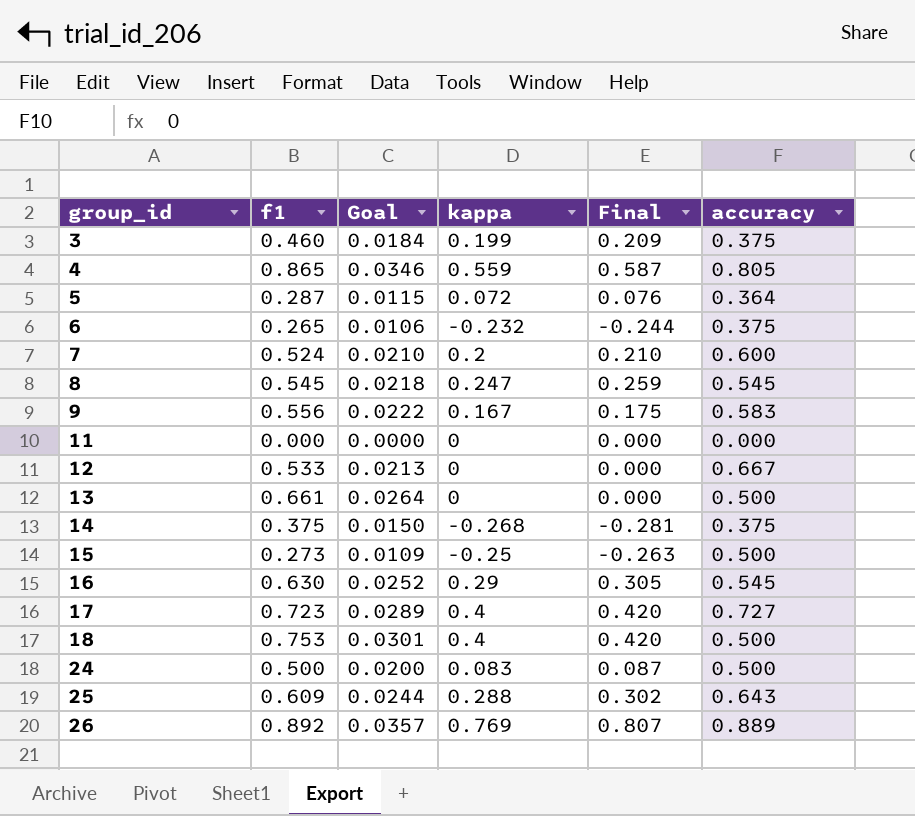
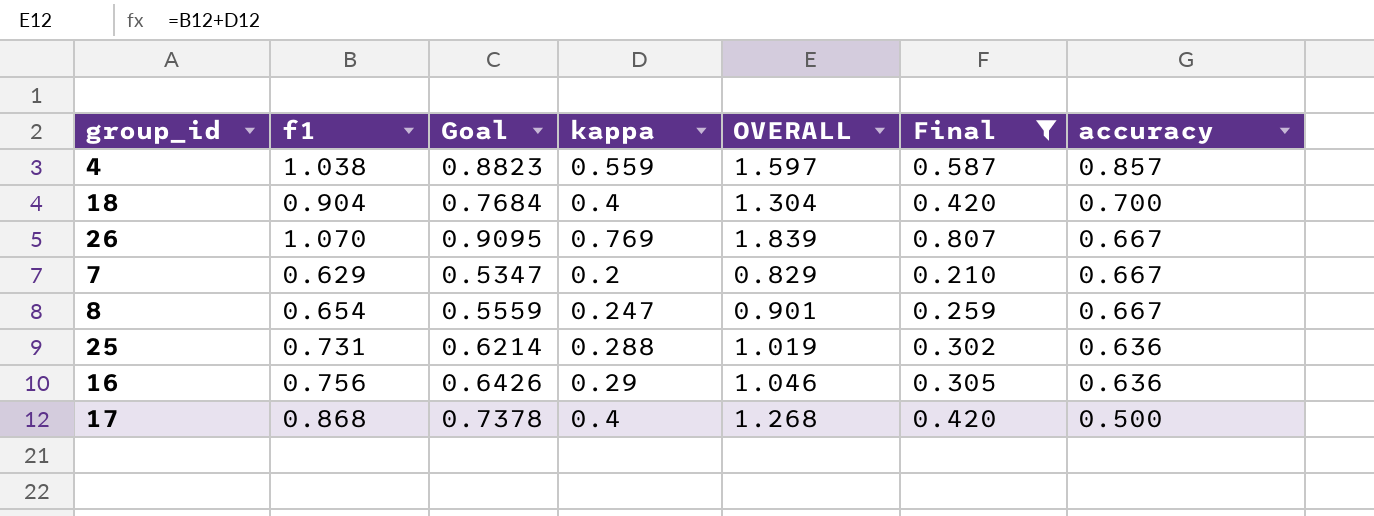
filter: none -> Final >= 0.210
row order: group_id ascending -> accuracy descending
column Goal | formula: [f1] * 0.04 -> [f1] * 0.85
column OVERALL | formula: none -> [f1] + [kappa]
4 | f1: 0.865 -> 1.038
4 | accuracy: 0.805 -> 0.857
18 | f1: 0.753 -> 0.904
18 | accuracy: 0.500 -> 0.700
26 | f1: 0.892 -> 1.070
26 | accuracy: 0.889 -> 0.667
7 | f1: 0.524 -> 0.629
7 | accuracy: 0.600 -> 0.667
8 | f1: 0.545 -> 0.654
8 | accuracy: 0.545 -> 0.667
25 | f1: 0.609 -> 0.731
25 | accuracy: 0.643 -> 0.636
16 | f1: 0.630 -> 0.756
16 | accuracy: 0.545 -> 0.636
17 | f1: 0.723 -> 0.868
17 | accuracy: 0.727 -> 0.500

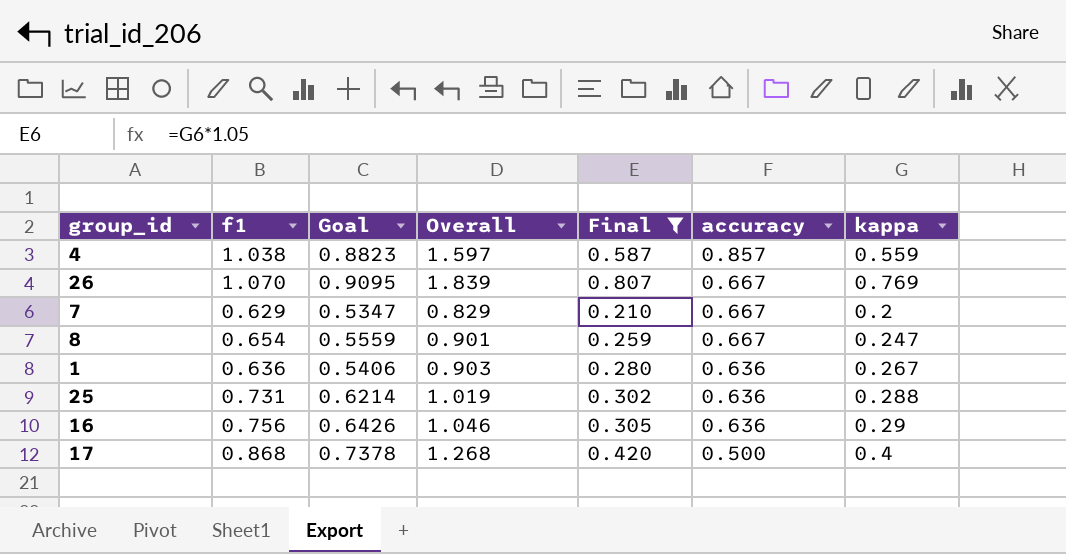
column name: OVERALL -> Overall
column kappa | position: 4 -> 7
row 18: 0.904 | 0.7684 | 0.4 | 1.304 | 0.420 | 0.700 -> none
row 1: none -> 0.636 | 0.5406 | 0.903 | 0.280 | 0.636 | 0.267

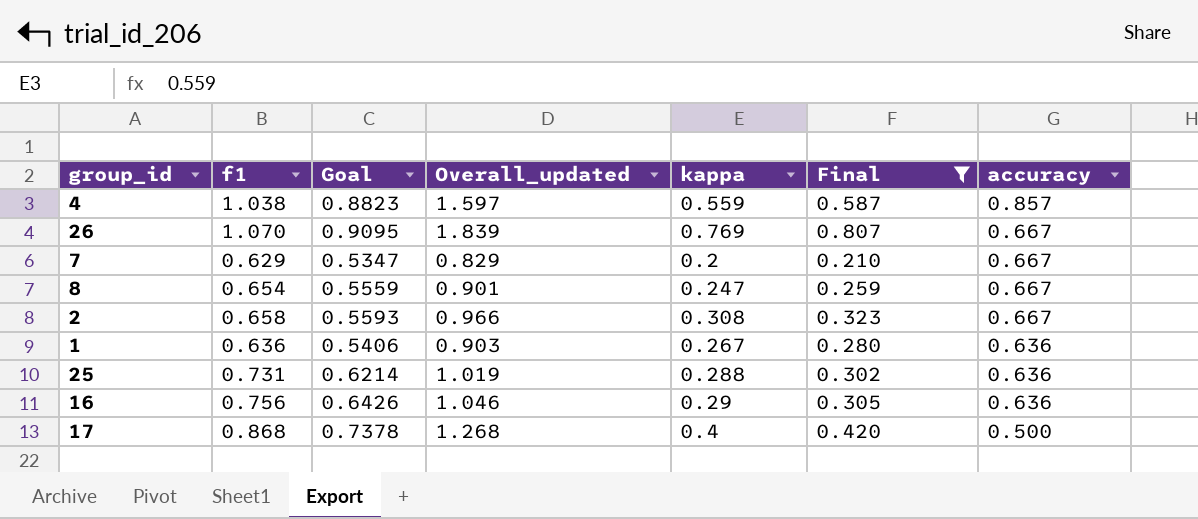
column name: Overall -> Overall_updated
column kappa | position: 7 -> 5
row 2: none -> 0.658 | 0.5593 | 0.966 | 0.308 | 0.323 | 0.667

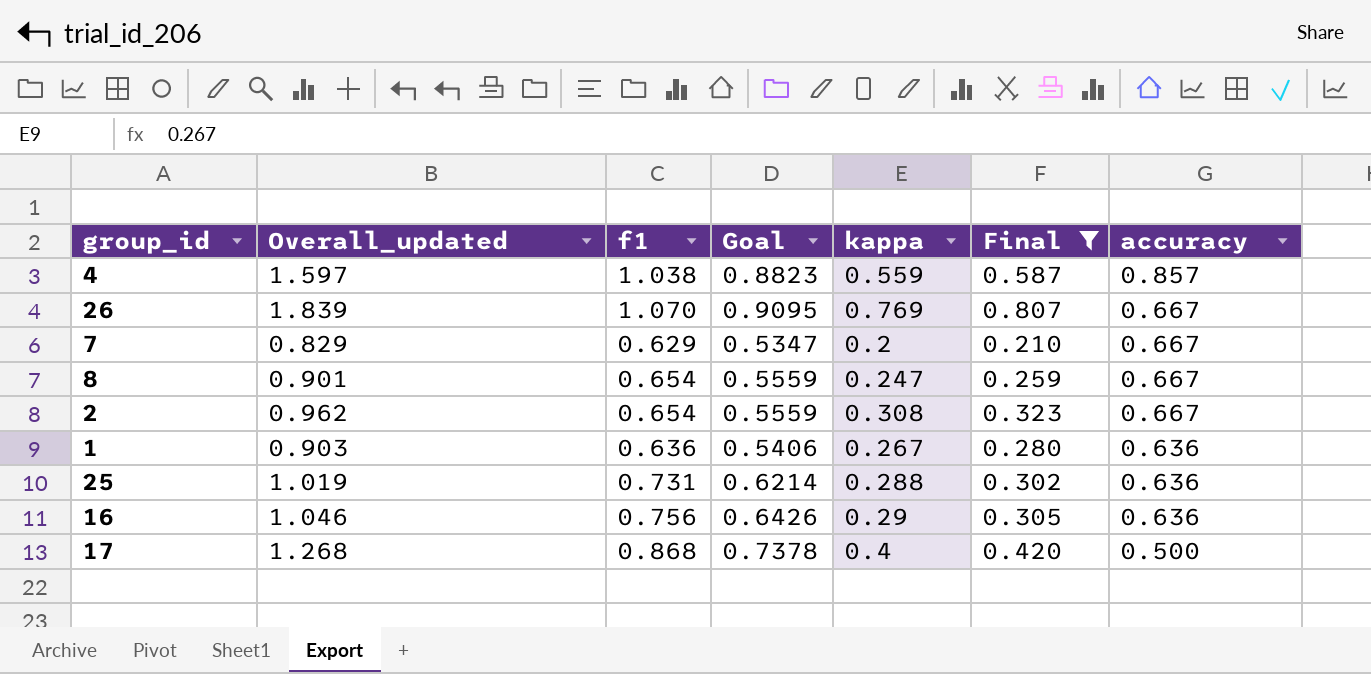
column Overall_updated | position: 4 -> 2
2 | Overall_updated: 0.966 -> 0.962
2 | f1: 0.658 -> 0.654
2 | Goal: 0.5593 -> 0.5559

